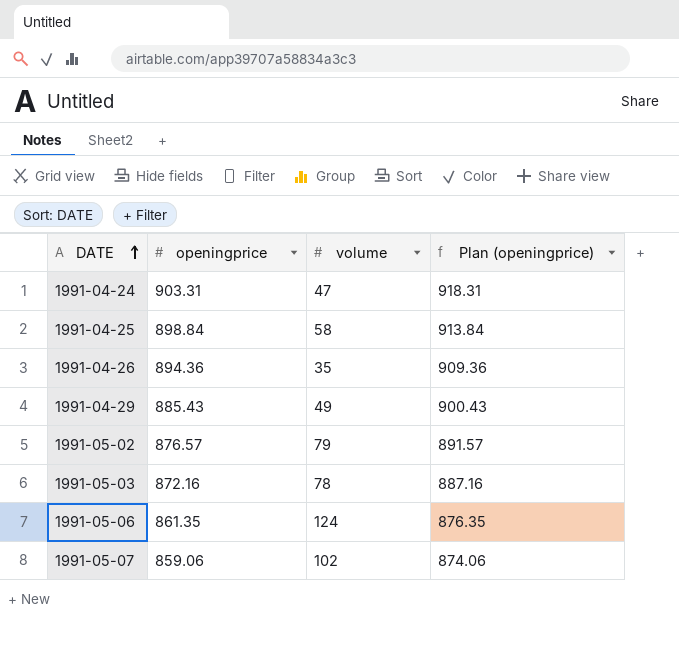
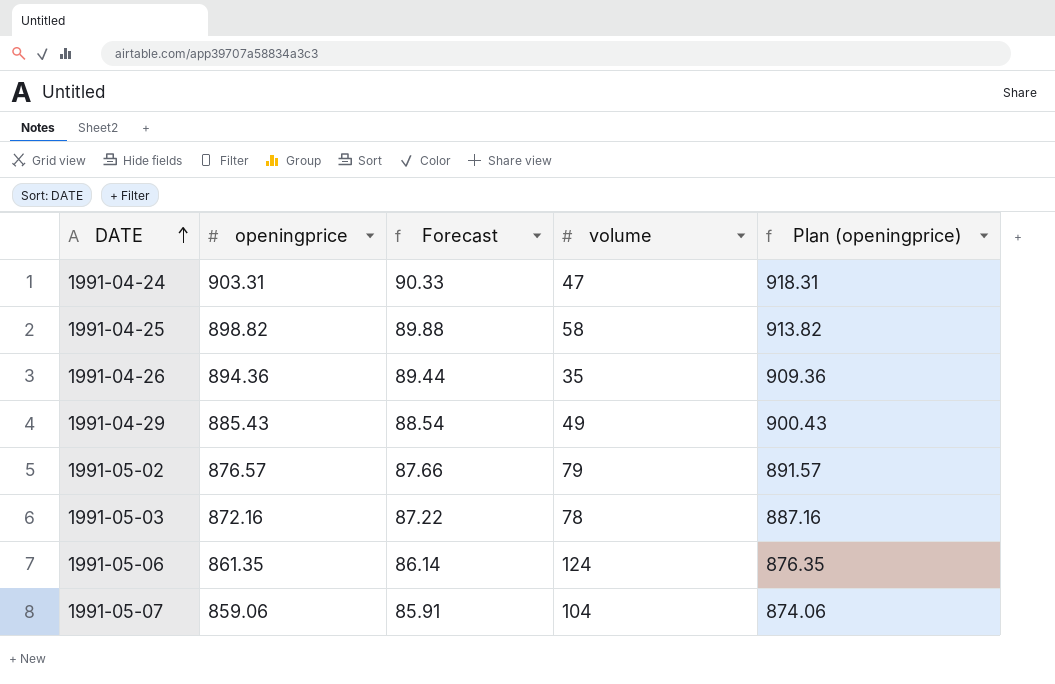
column Forecast | formula: none -> [openingprice] * 0.1
1991-04-25 | openingprice: 898.84 -> 898.82
1991-04-25 | Plan (openingprice): 913.84 -> 913.82
1991-05-07 | volume: 102 -> 104

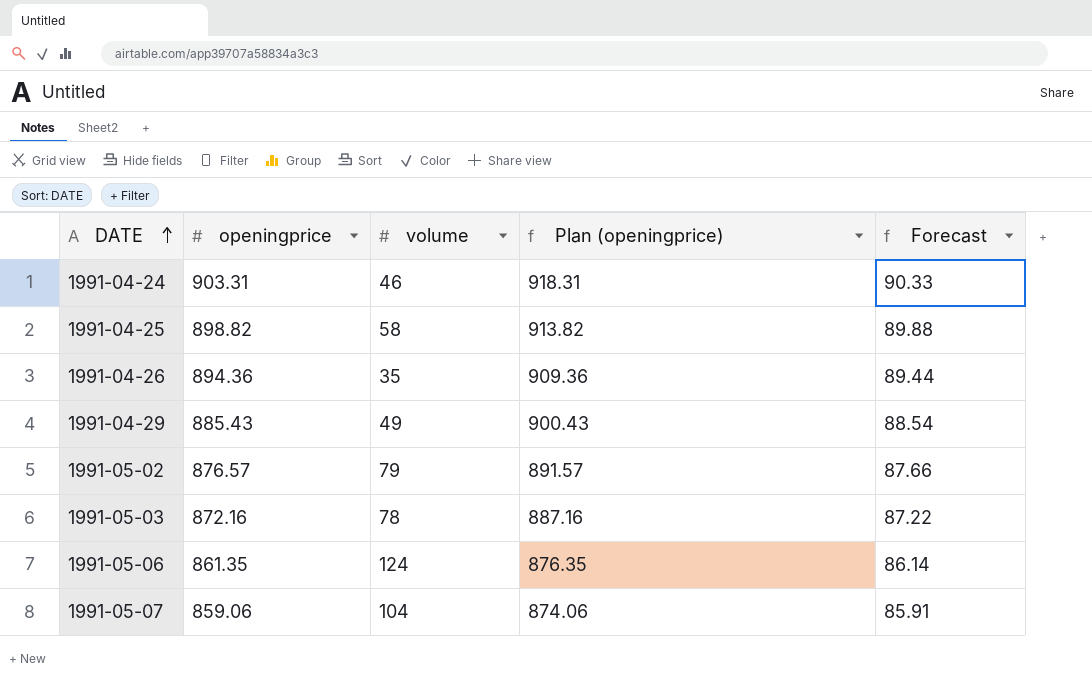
column Forecast | position: 3 -> 5
1991-04-24 | volume: 47 -> 46

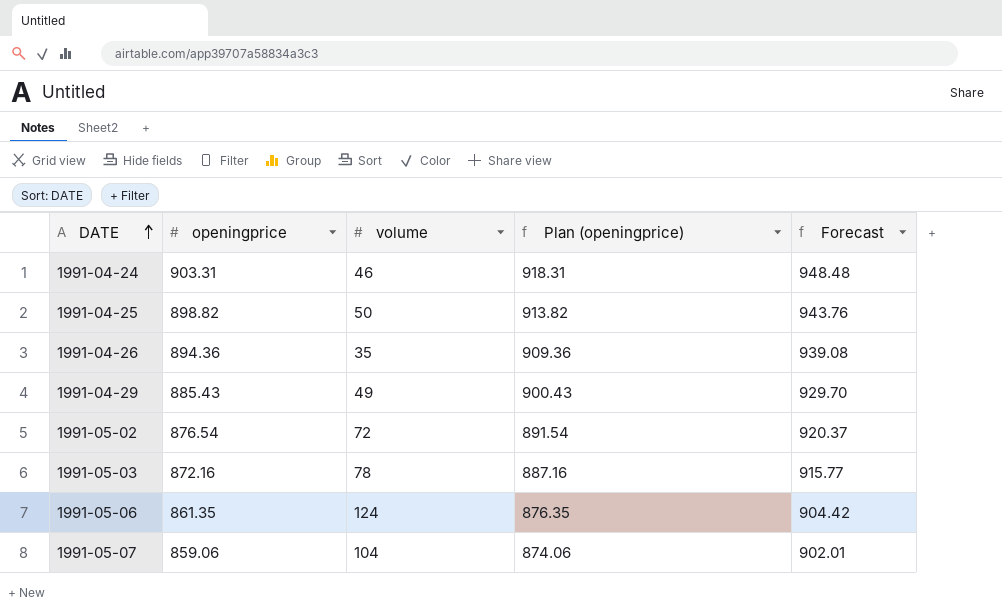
column Forecast | formula: [openingprice] * 0.1 -> [openingprice] * 1.05
1991-04-25 | volume: 58 -> 50
1991-05-02 | openingprice: 876.57 -> 876.54
1991-05-02 | volume: 79 -> 72
1991-05-02 | Plan (openingprice): 891.57 -> 891.54

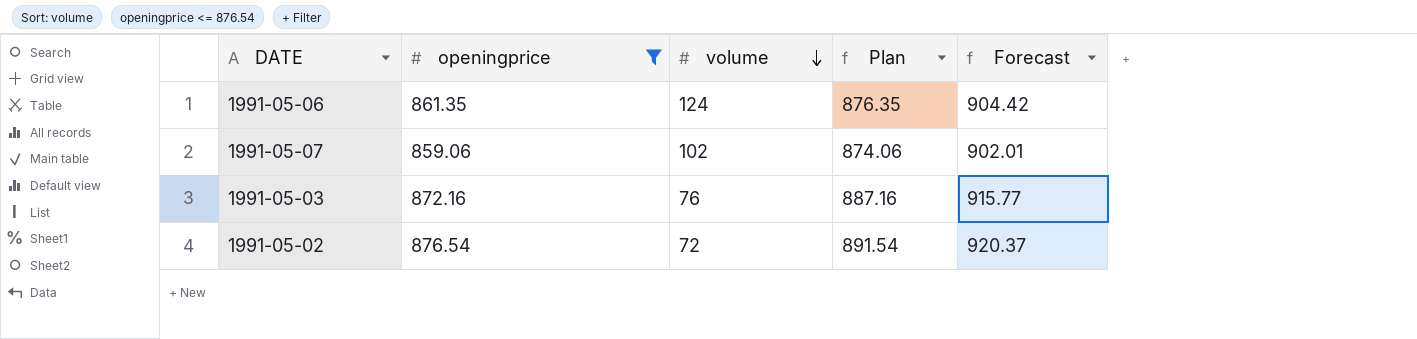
filter: none -> openingprice <= 876.54
row order: DATE ascending -> volume descending
column name: Plan (openingprice) -> Plan
1991-05-07 | volume: 104 -> 102
1991-05-03 | volume: 78 -> 76

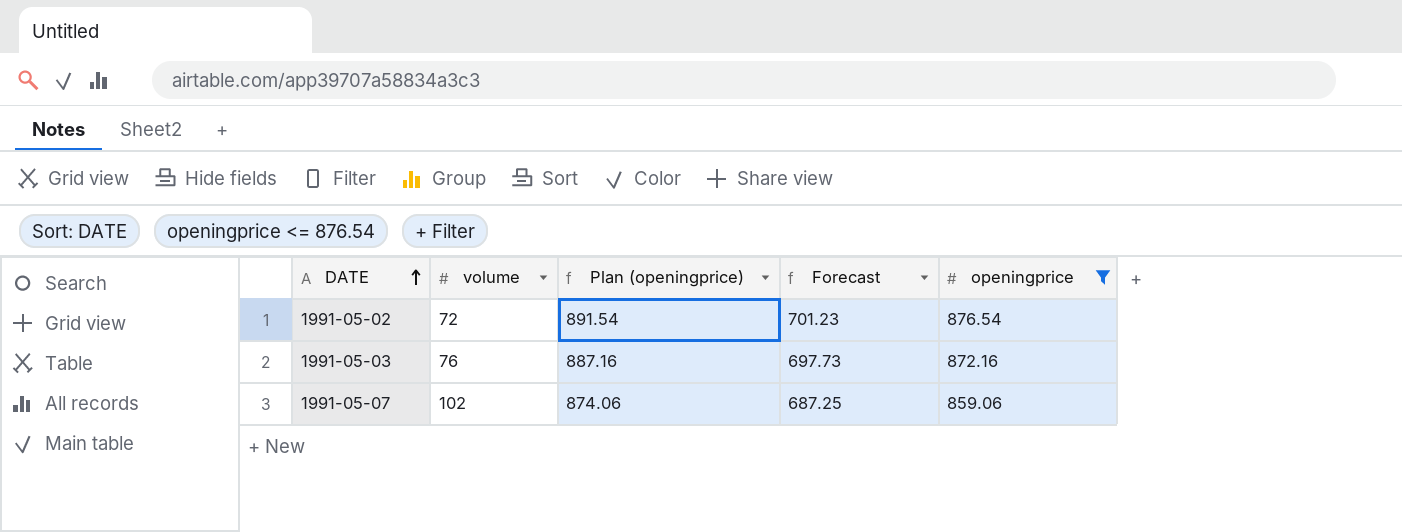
row order: volume descending -> DATE ascending
column name: Plan -> Plan (openingprice)
column Forecast | formula: [openingprice] * 1.05 -> [openingprice] * 0.8
column openingprice | position: 2 -> 5
row 1991-05-06: 861.35 | 124 | 876.35 | 904.42 -> none

